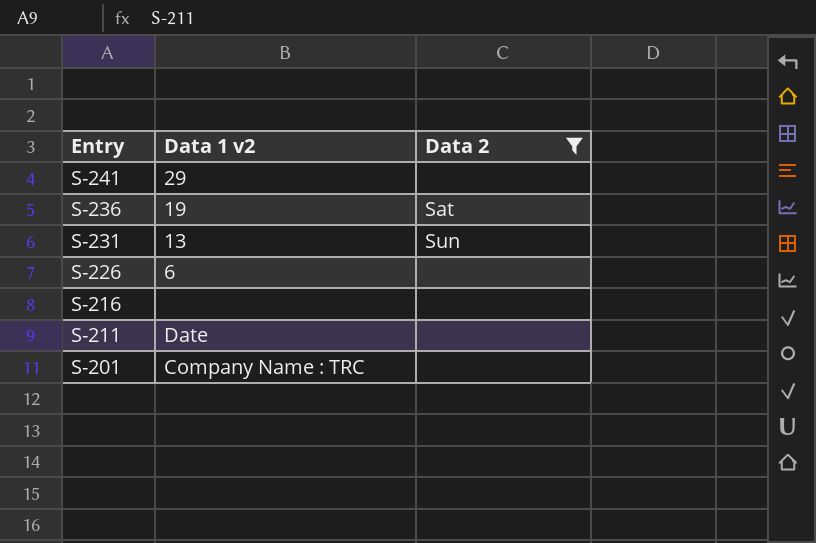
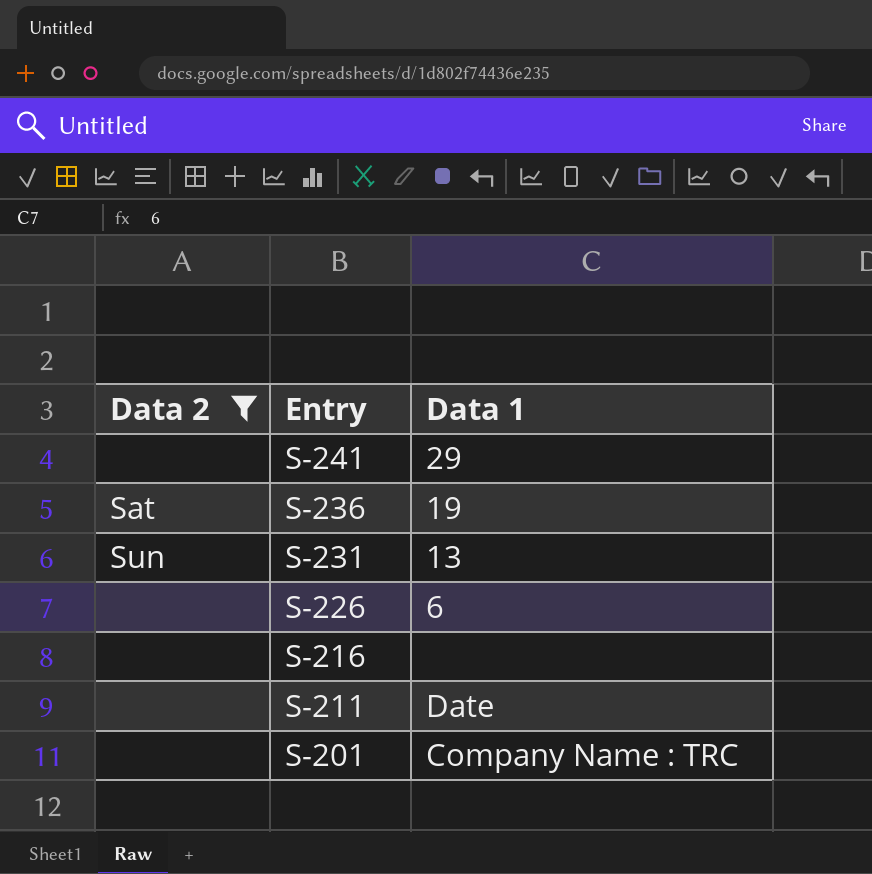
column Data 2 | position: 3 -> 1
column name: Data 1 v2 -> Data 1

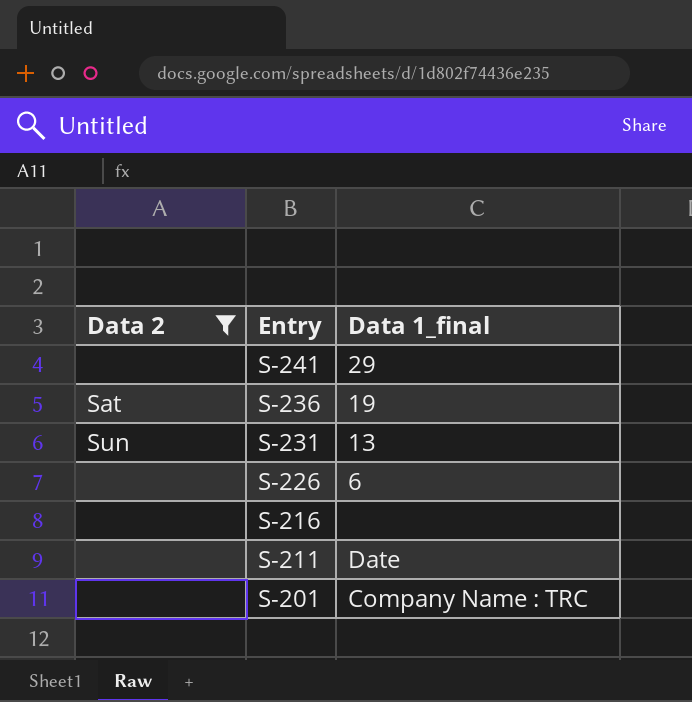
column name: Data 1 -> Data 1_final

